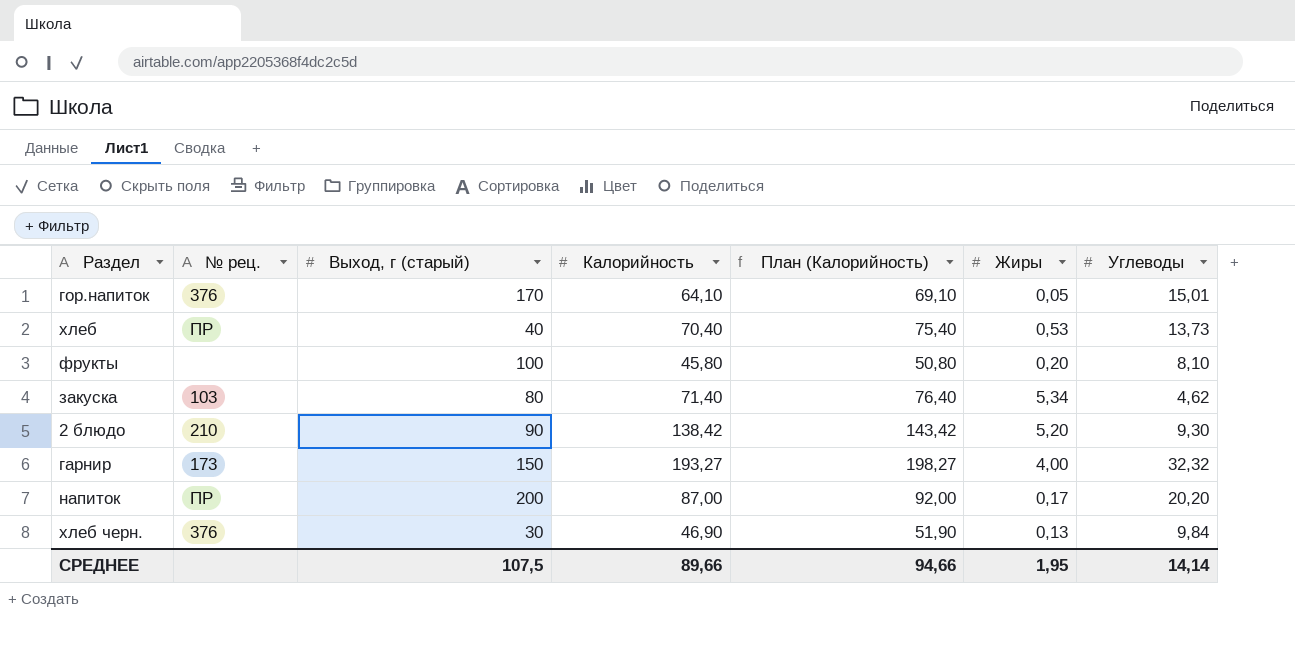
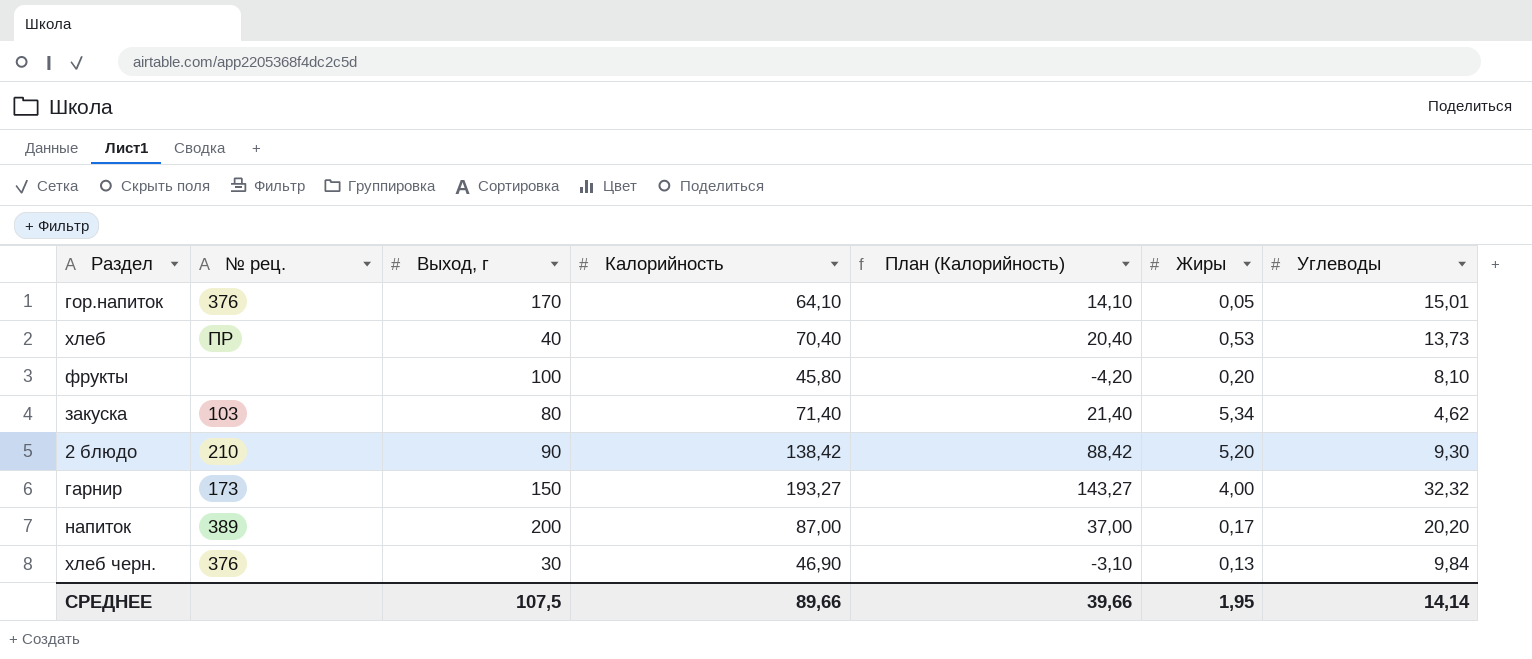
column name: Выход, г (старый) -> Выход, г
column План (Калорийность) | formula: [Калорийность] + 5 -> [Калорийность] - 50
напиток | № рец.: ПР -> 389
СРЕДНЕЕ | План (Калорийность): 94,66 -> 39,66

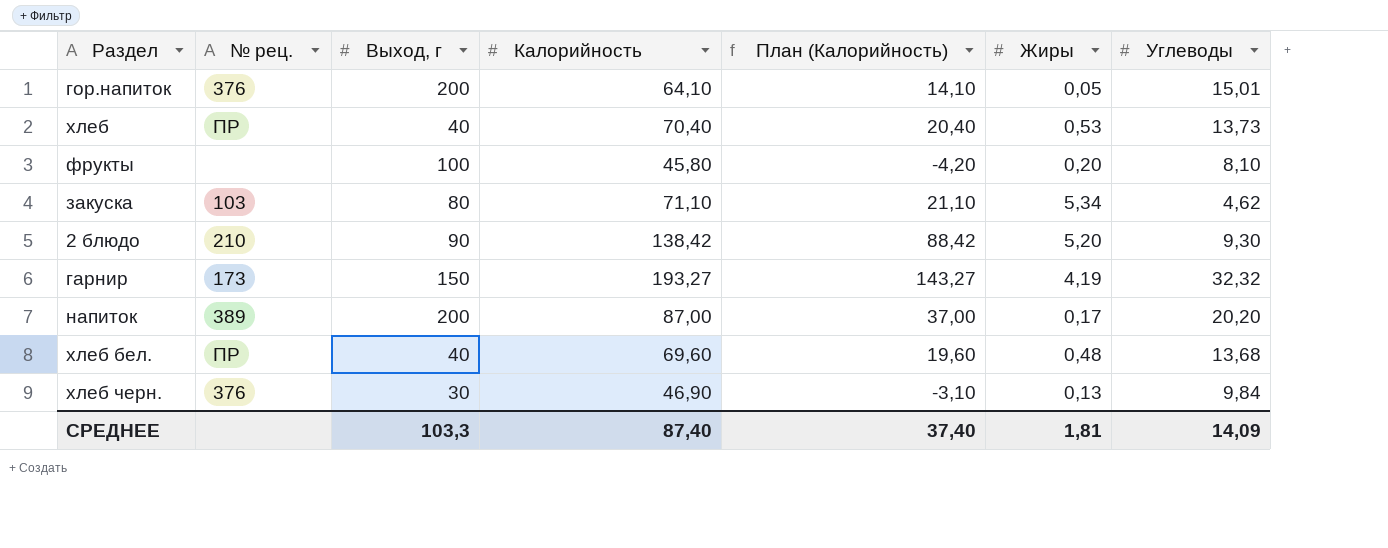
гор.напиток | Выход, г: 170 -> 200
закуска | Калорийность: 71,40 -> 71,10
закуска | План (Калорийность): 21,40 -> 21,10
гарнир | Жиры: 4,00 -> 4,19
row хлеб бел.: none -> ПР | 40 | 69,60 | 19,60 | 0,48 | 13,68
СРЕДНЕЕ | Выход, г: 107,5 -> 103,3
СРЕДНЕЕ | Калорийность: 89,66 -> 87,40
СРЕДНЕЕ | План (Калорийность): 39,66 -> 37,40
СРЕДНЕЕ | Жиры: 1,95 -> 1,81
СРЕДНЕЕ | Углеводы: 14,14 -> 14,09

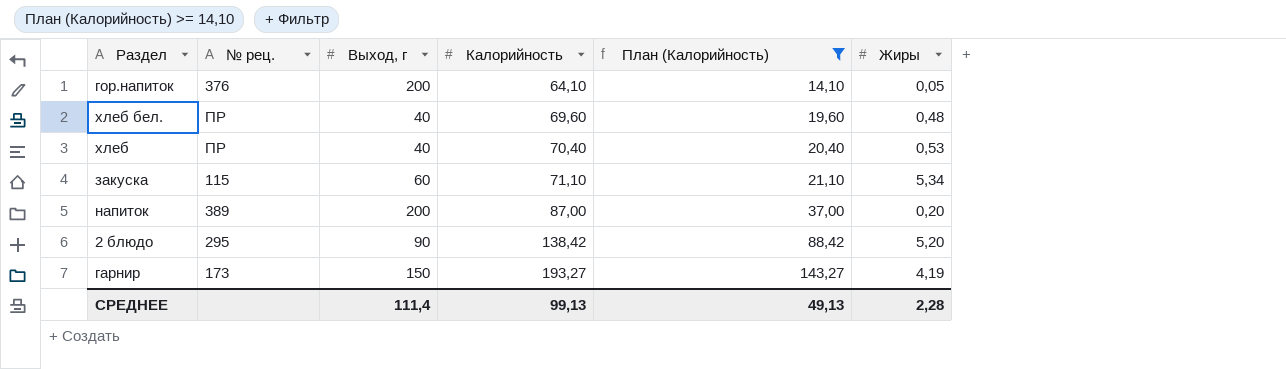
filter: none -> План (Калорийность) >= 14,10
row order: none -> Калорийность ascending
column Углеводы | position: 7 -> none
закуска | № рец.: 103 -> 115
закуска | Выход, г: 80 -> 60
напиток | Жиры: 0,17 -> 0,20
2 блюдо | № рец.: 210 -> 295
СРЕДНЕЕ | Выход, г: 103,3 -> 111,4
СРЕДНЕЕ | Калорийность: 87,40 -> 99,13
СРЕДНЕЕ | План (Калорийность): 37,40 -> 49,13
СРЕДНЕЕ | Жиры: 1,81 -> 2,28

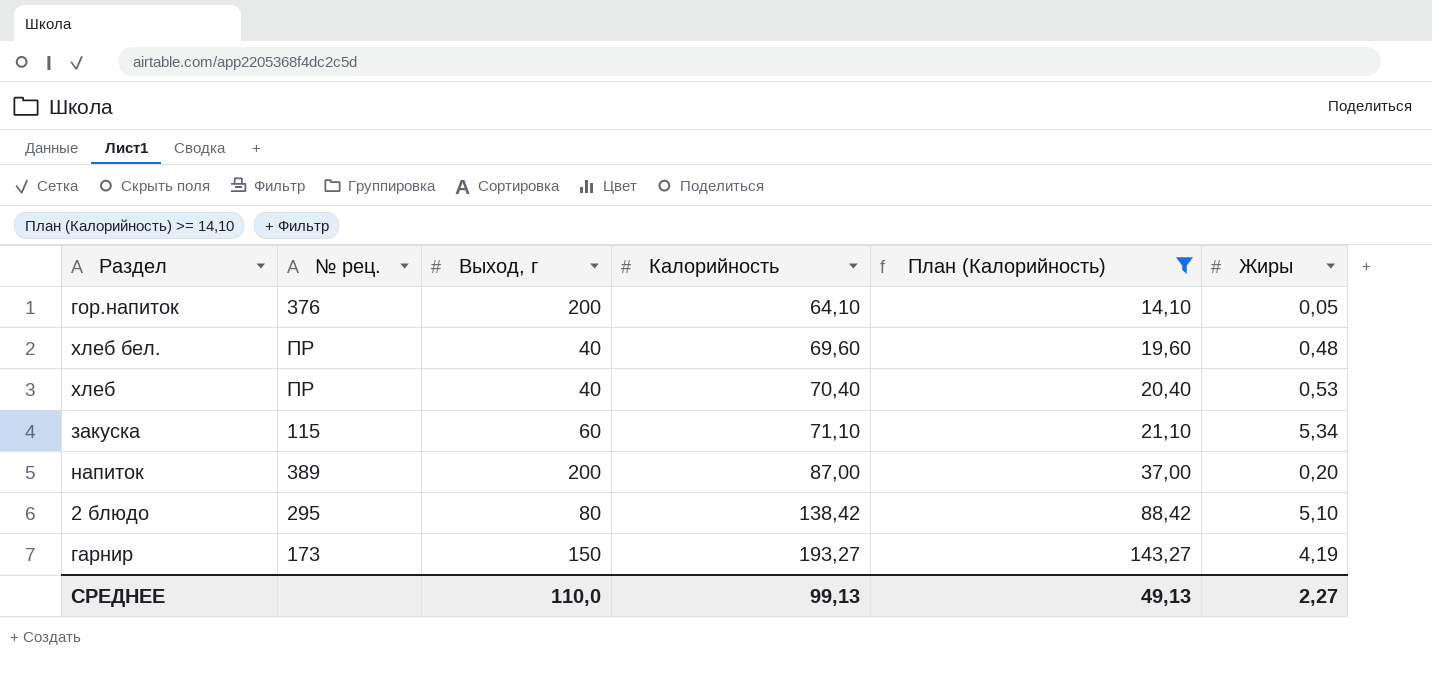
2 блюдо | Выход, г: 90 -> 80
2 блюдо | Жиры: 5,20 -> 5,10
СРЕДНЕЕ | Выход, г: 111,4 -> 110,0
СРЕДНЕЕ | Жиры: 2,28 -> 2,27

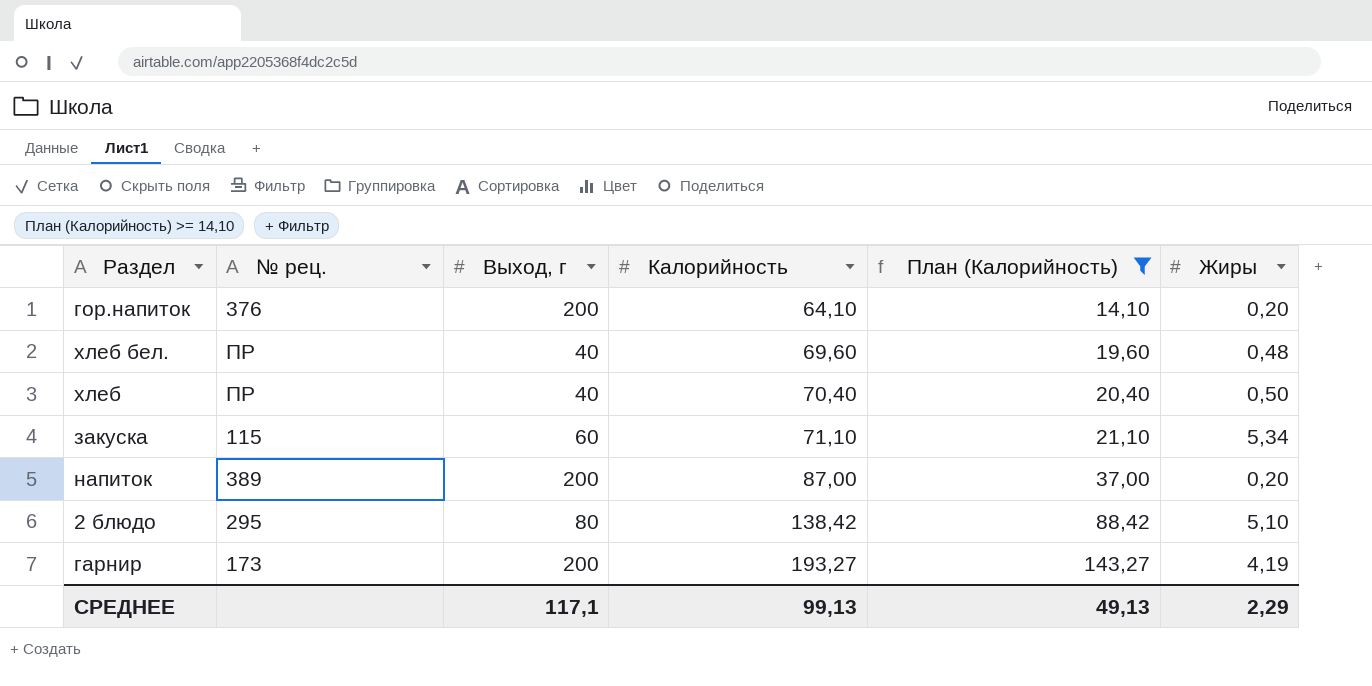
гор.напиток | Жиры: 0,05 -> 0,20
хлеб | Жиры: 0,53 -> 0,50
гарнир | Выход, г: 150 -> 200
СРЕДНЕЕ | Выход, г: 110,0 -> 117,1
СРЕДНЕЕ | Жиры: 2,27 -> 2,29

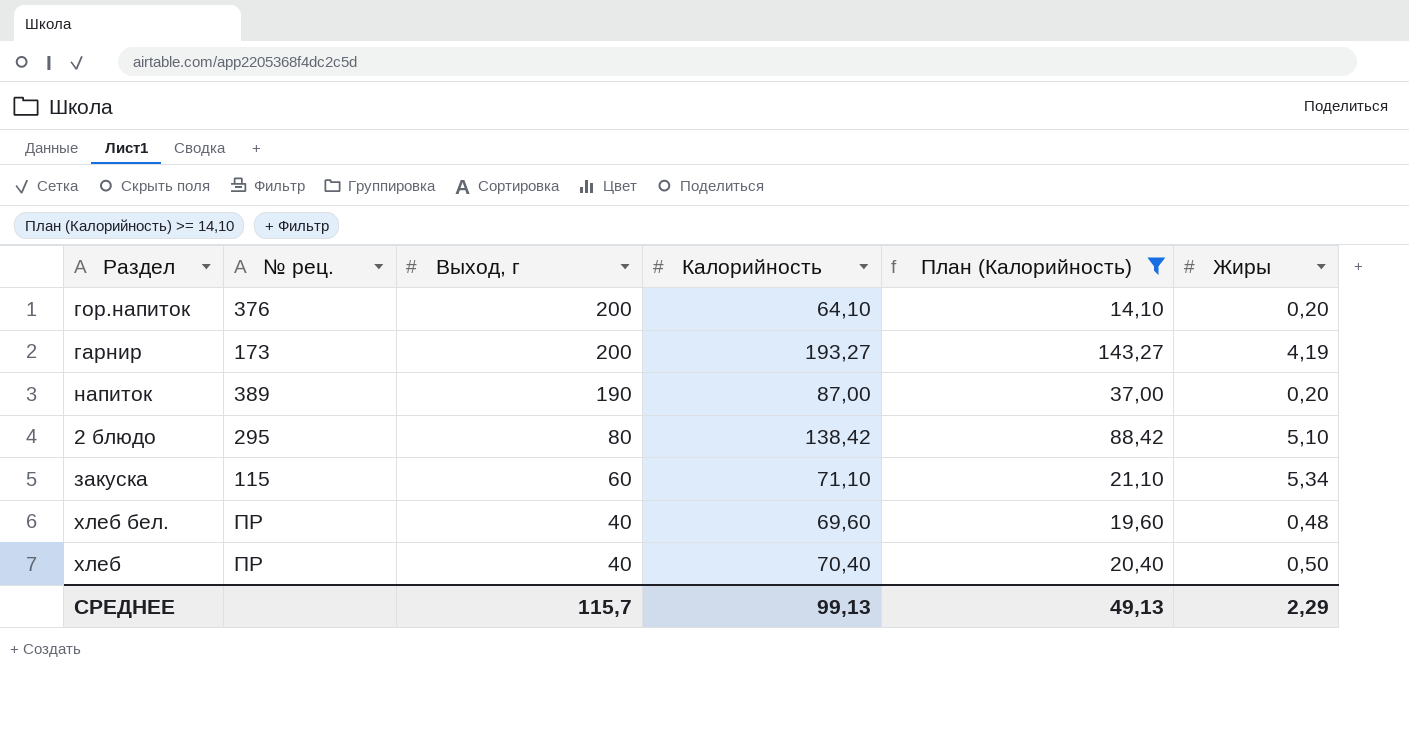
row order: Калорийность ascending -> Выход, г descending
напиток | Выход, г: 200 -> 190
СРЕДНЕЕ | Выход, г: 117,1 -> 115,7

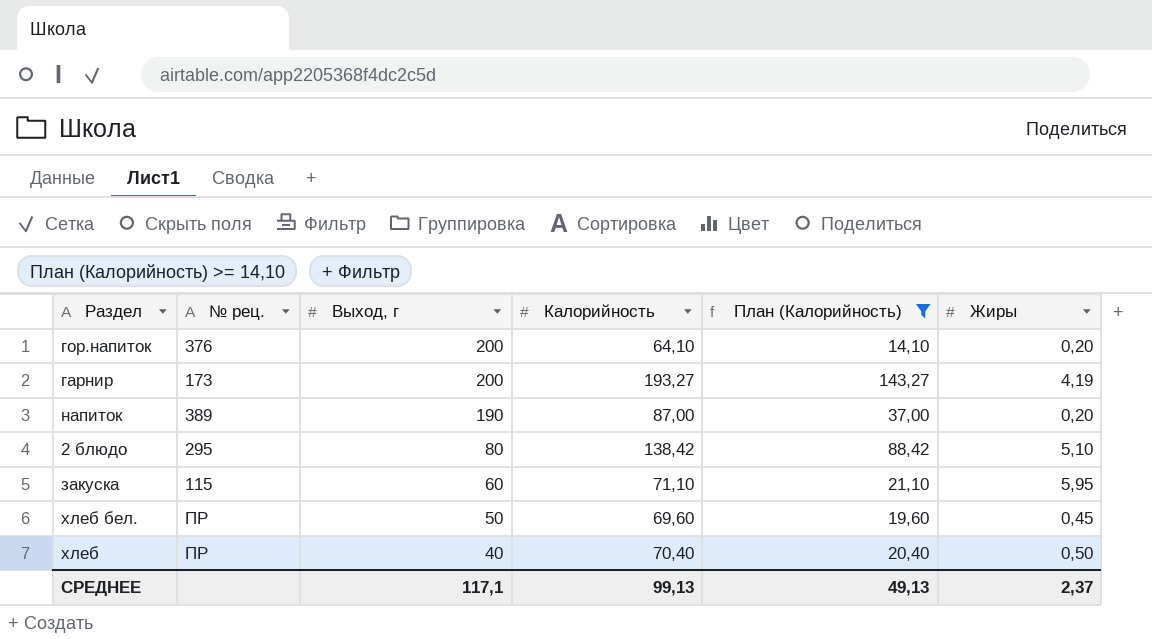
закуска | Жиры: 5,34 -> 5,95
хлеб бел. | Выход, г: 40 -> 50
хлеб бел. | Жиры: 0,48 -> 0,45
СРЕДНЕЕ | Выход, г: 115,7 -> 117,1
СРЕДНЕЕ | Жиры: 2,29 -> 2,37

